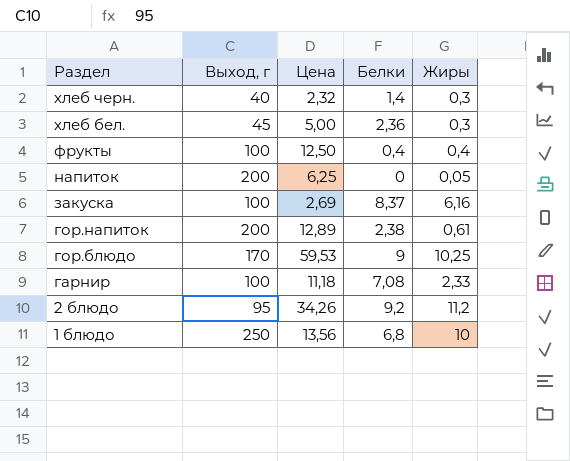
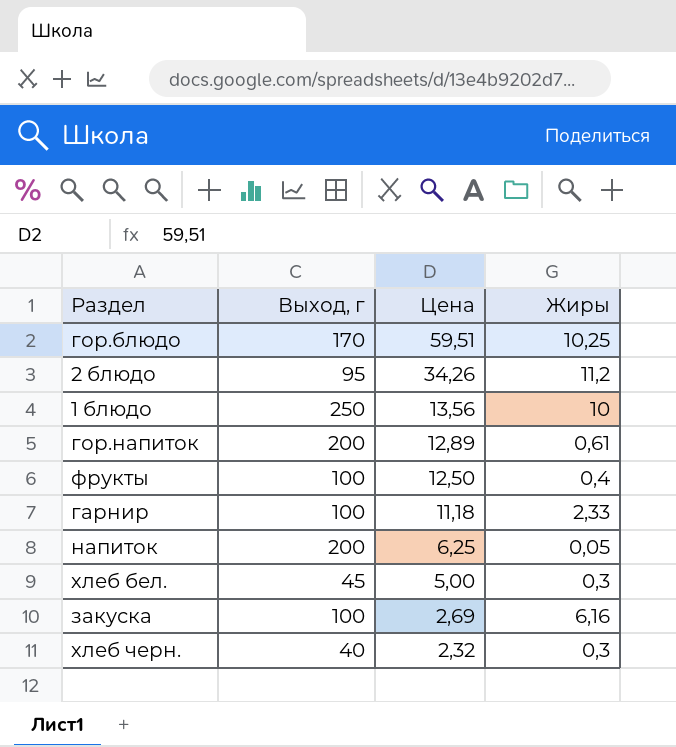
row order: Раздел descending -> Цена descending
column Белки | position: 4 -> none
гор.блюдо | Цена: 59,53 -> 59,51

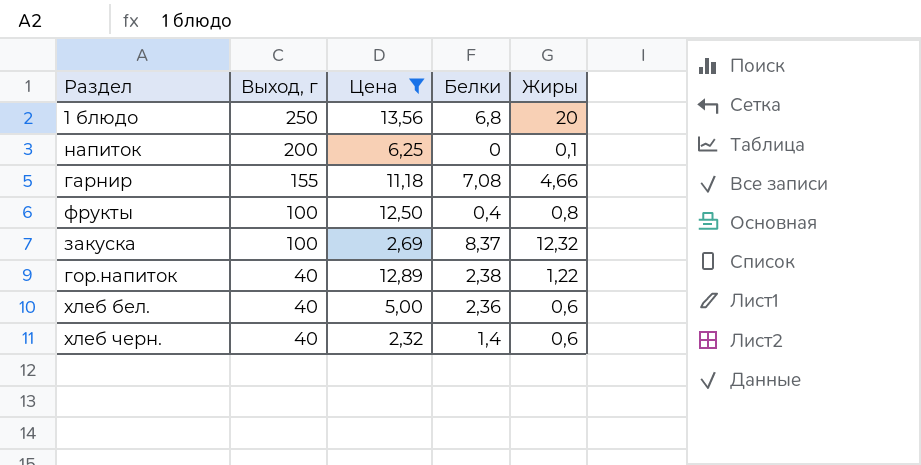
filter: none -> Цена <= 13,56
row order: Цена descending -> Выход, г descending
column Белки | position: none -> 4
1 блюдо | Жиры: 10 -> 20
напиток | Жиры: 0,05 -> 0,1
гарнир | Выход, г: 100 -> 155
гарнир | Жиры: 2,33 -> 4,66
фрукты | Жиры: 0,4 -> 0,8
закуска | Жиры: 6,16 -> 12,32
гор.напиток | Выход, г: 200 -> 40
гор.напиток | Жиры: 0,61 -> 1,22
хлеб бел. | Выход, г: 45 -> 40
хлеб бел. | Жиры: 0,3 -> 0,6
хлеб черн. | Жиры: 0,3 -> 0,6

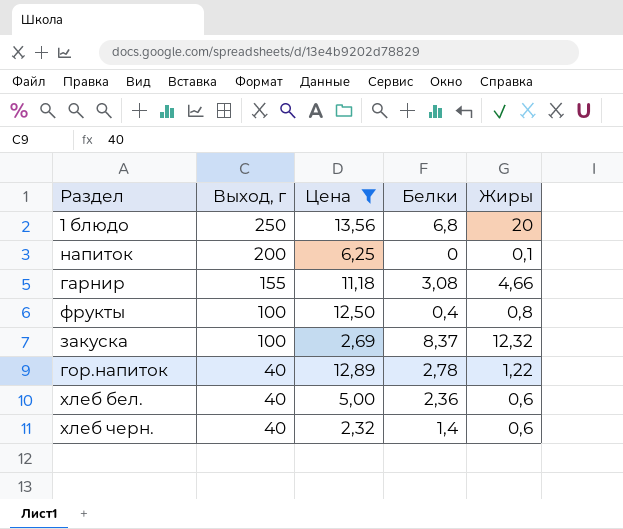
гарнир | Белки: 7,08 -> 3,08
гор.напиток | Белки: 2,38 -> 2,78

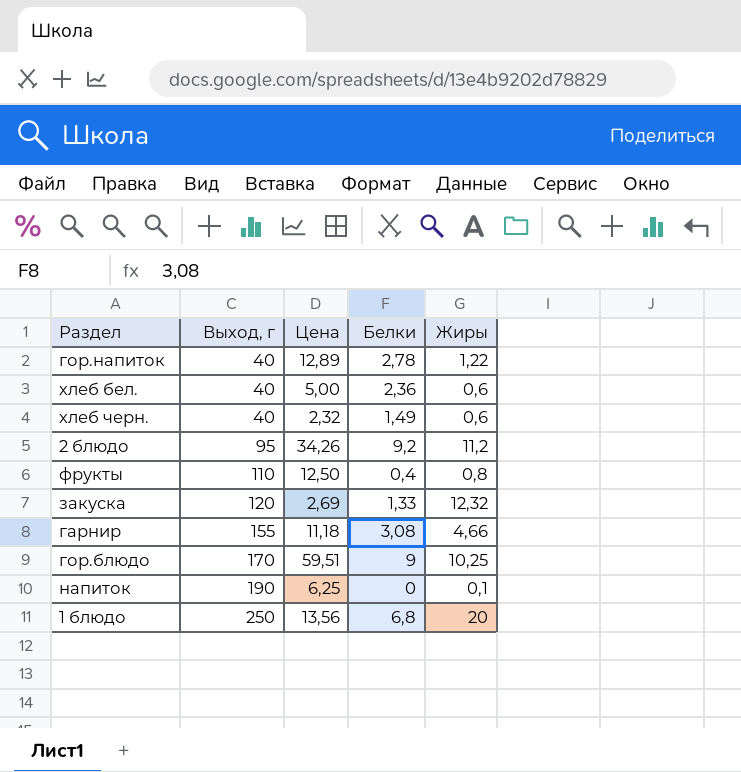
filter: Цена <= 13,56 -> none
row order: Выход, г descending -> Выход, г ascending
хлеб черн. | Белки: 1,4 -> 1,49
фрукты | Выход, г: 100 -> 110
закуска | Выход, г: 100 -> 120
закуска | Белки: 8,37 -> 1,33
напиток | Выход, г: 200 -> 190

